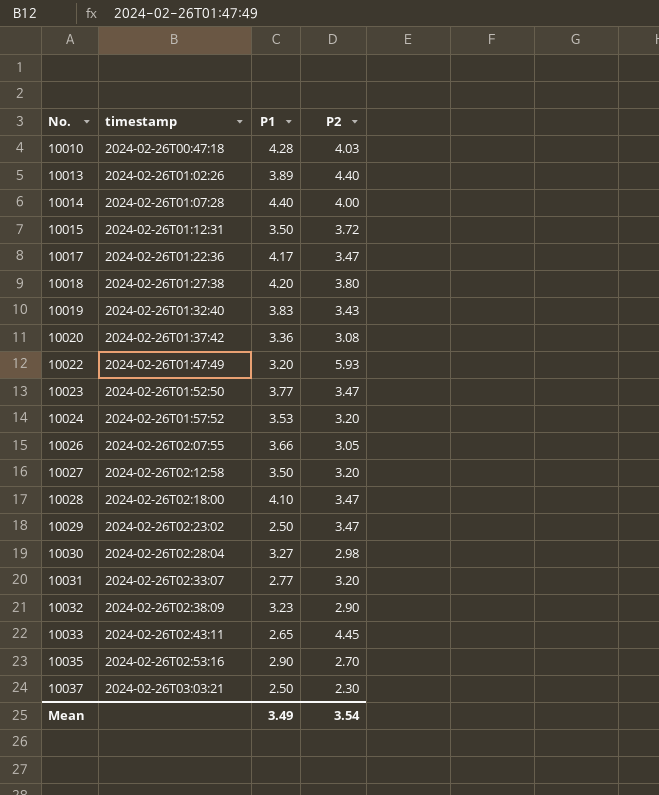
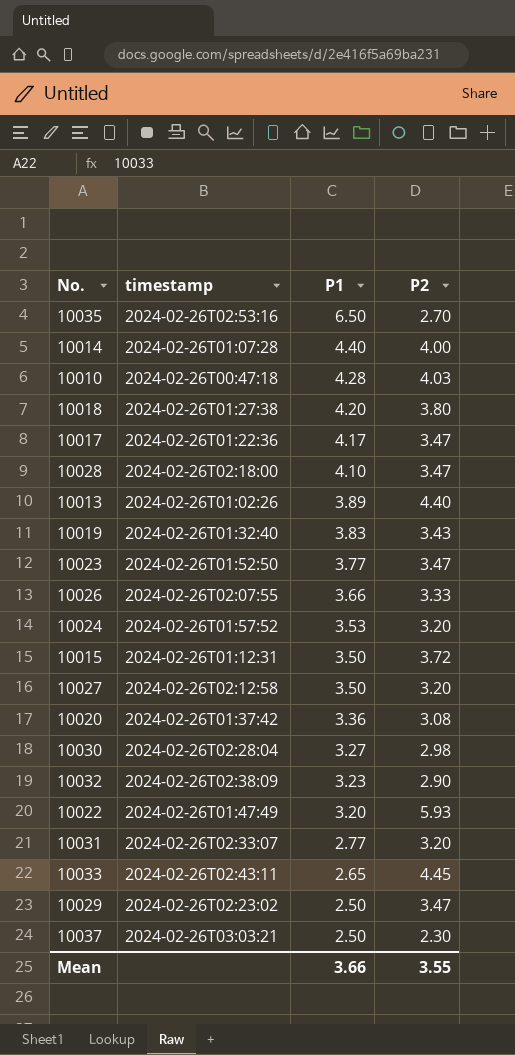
row order: No. ascending -> P1 descending
10035 | P1: 2.90 -> 6.50
10026 | P2: 3.05 -> 3.33
Mean | P1: 3.49 -> 3.66
Mean | P2: 3.54 -> 3.55

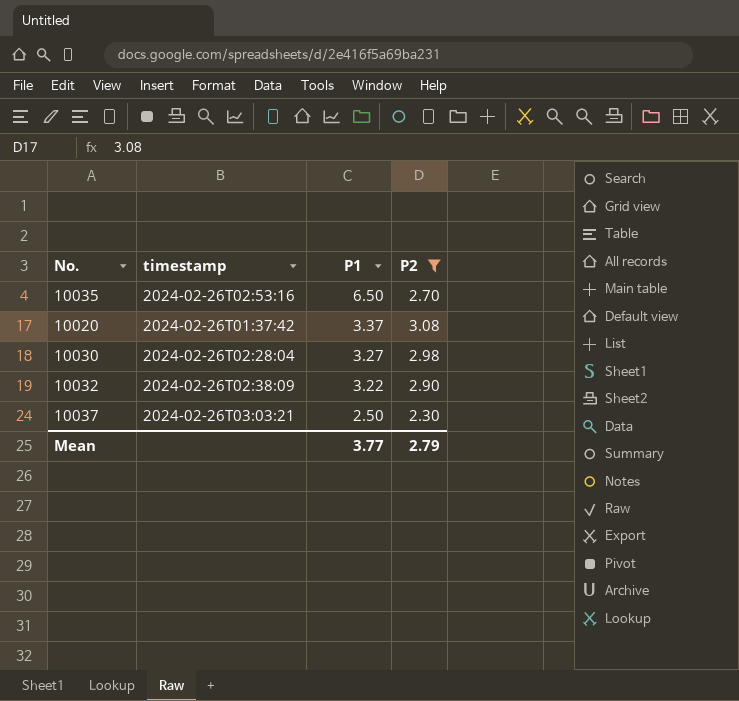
filter: none -> P2 <= 3.08
10020 | P1: 3.36 -> 3.37
10032 | P1: 3.23 -> 3.22
Mean | P1: 3.66 -> 3.77
Mean | P2: 3.55 -> 2.79

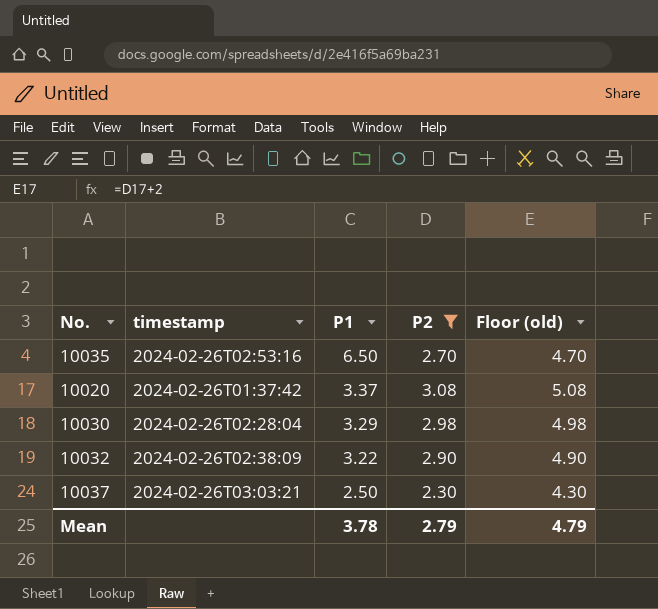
column Floor (old) | formula: none -> [P2] + 2
10030 | P1: 3.27 -> 3.29
Mean | P1: 3.77 -> 3.78

